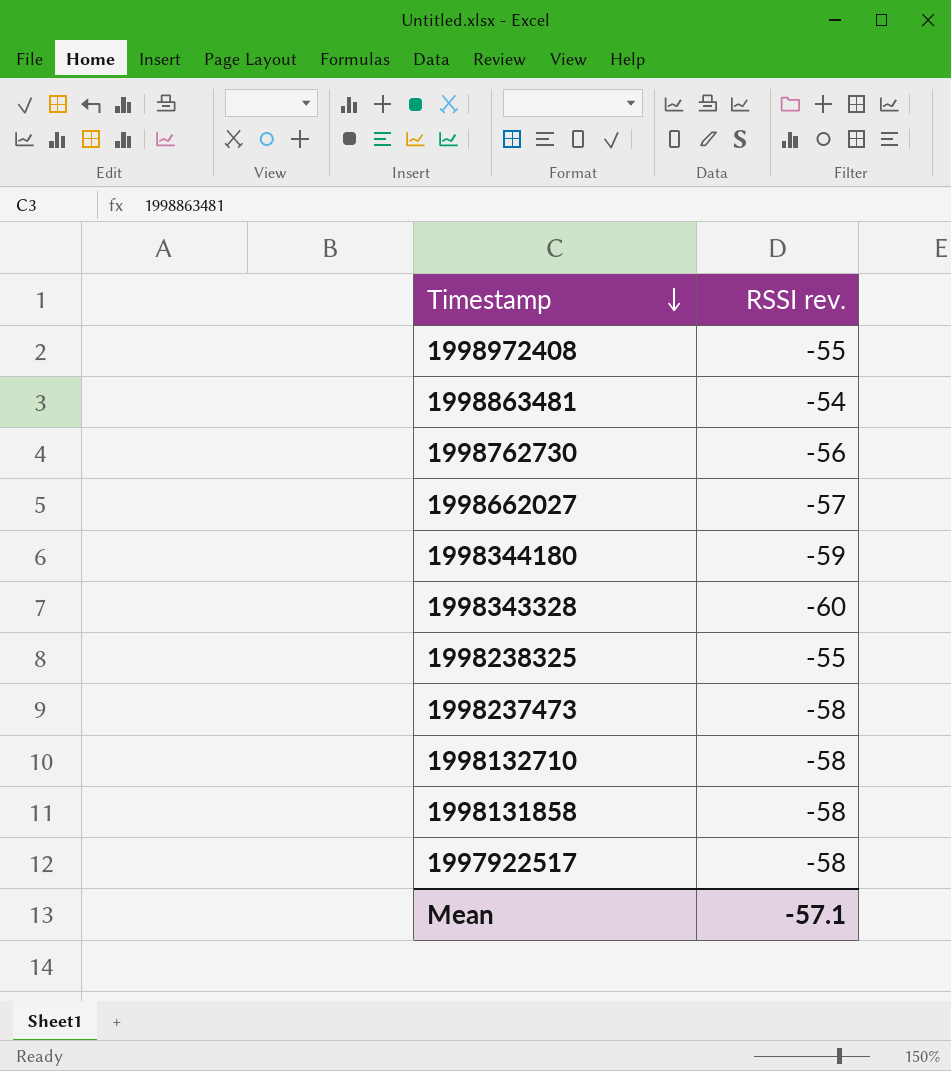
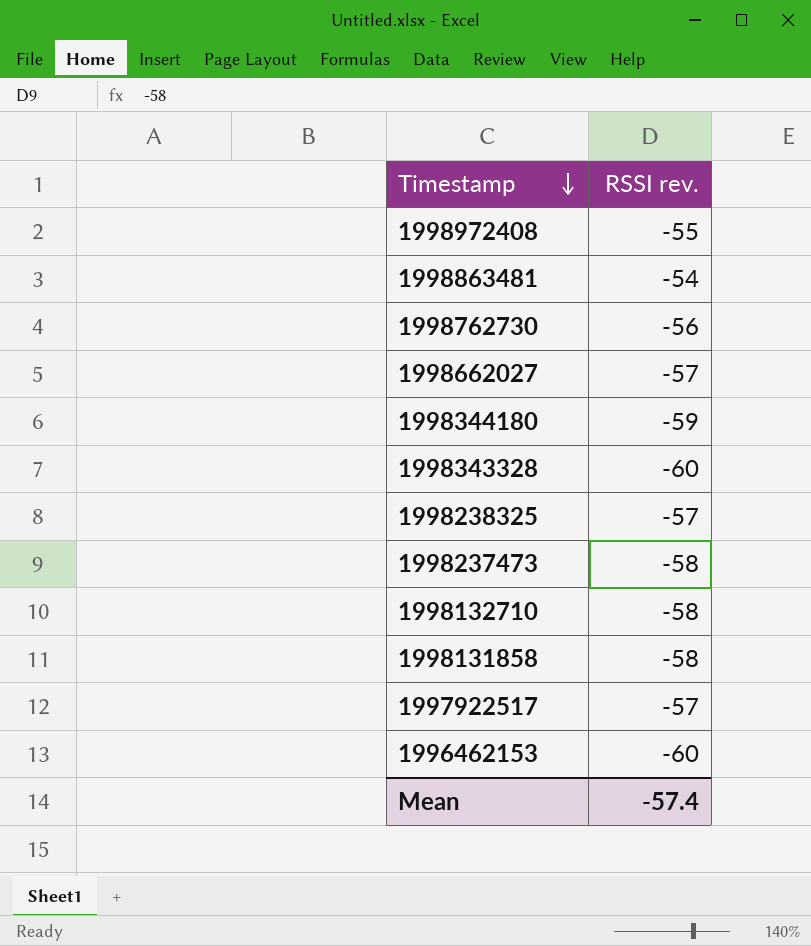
1998238325 | RSSI rev.: -55 -> -57
1997922517 | RSSI rev.: -58 -> -57
row 1996462153: none -> -60
Mean | RSSI rev.: -57.1 -> -57.4

